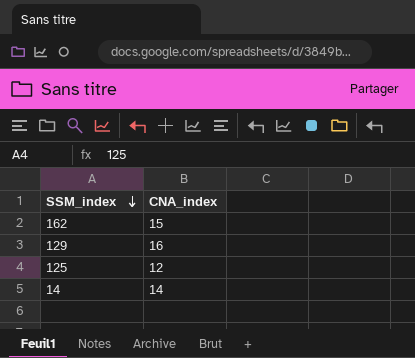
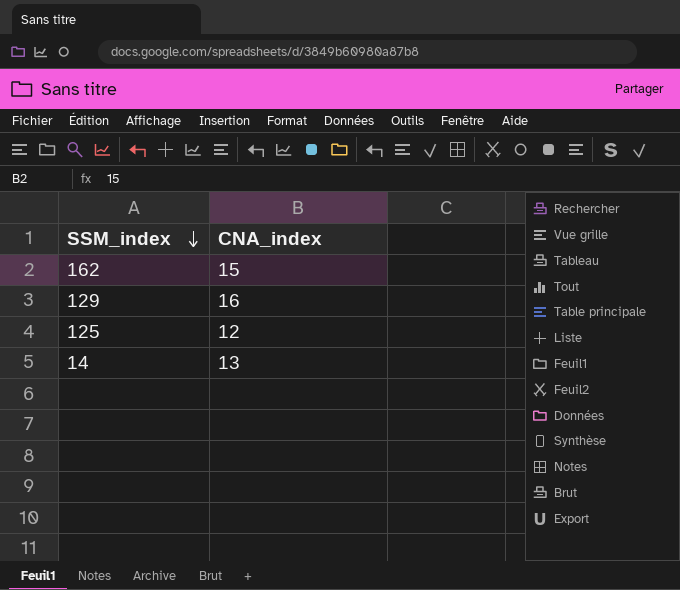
14 | CNA_index: 14 -> 13

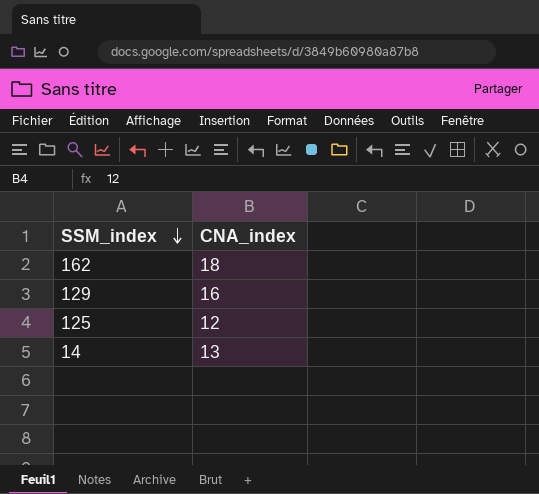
162 | CNA_index: 15 -> 18

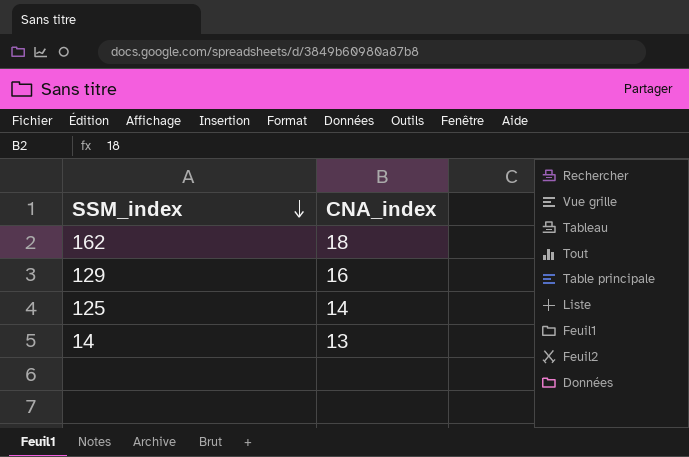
125 | CNA_index: 12 -> 14

